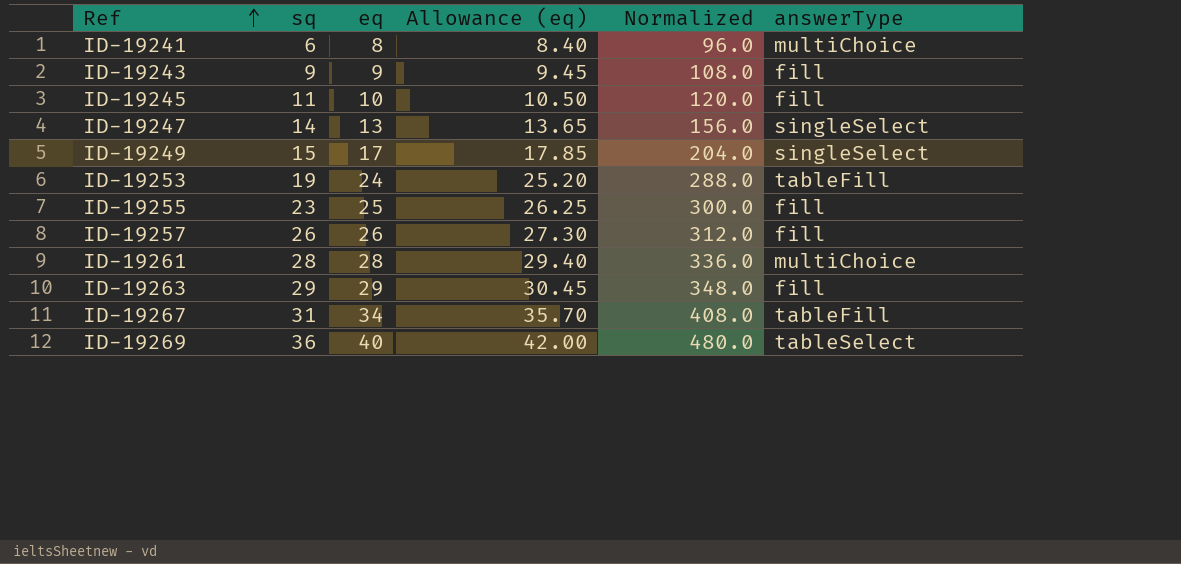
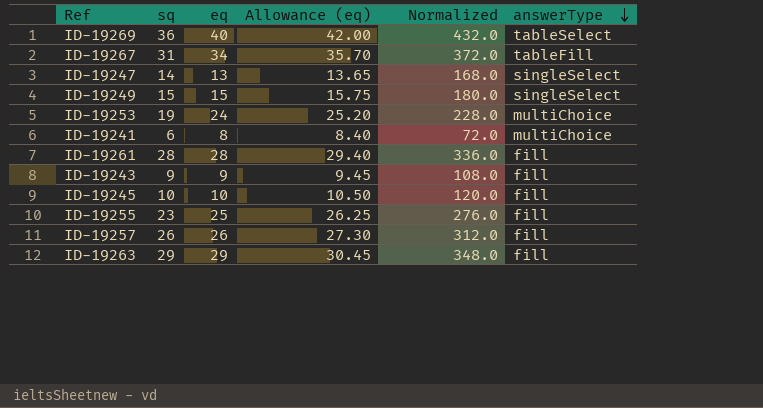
row order: Ref ascending -> answerType descending
column Normalized | formula: [eq] * 12 -> [sq] * 12
ID-19249 | eq: 17 -> 15
ID-19249 | Allowance (eq): 17.85 -> 15.75
ID-19253 | answerType: tableFill -> multiChoice
ID-19261 | answerType: multiChoice -> fill
ID-19245 | sq: 11 -> 10

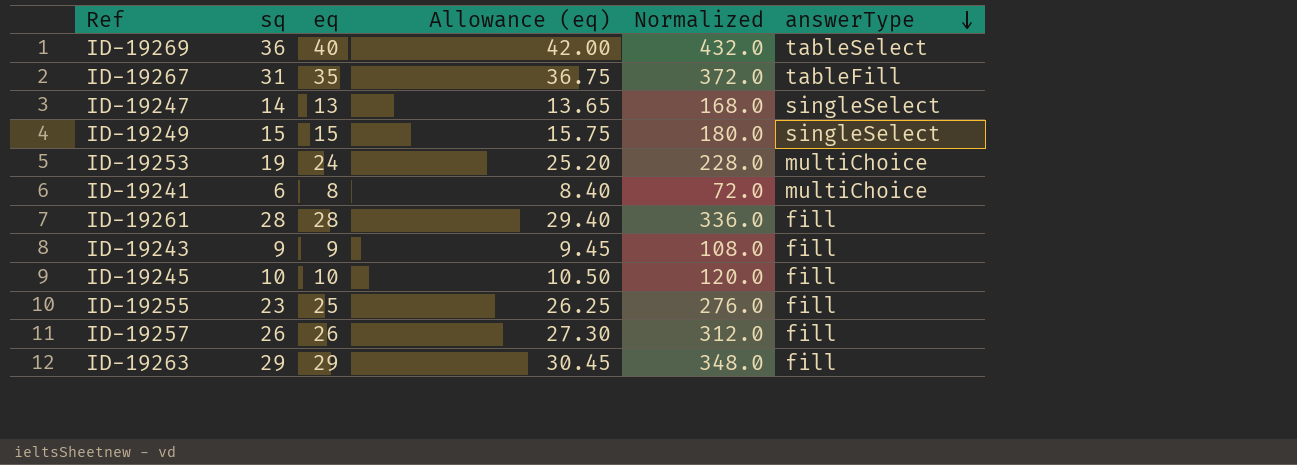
ID-19267 | eq: 34 -> 35
ID-19267 | Allowance (eq): 35.70 -> 36.75

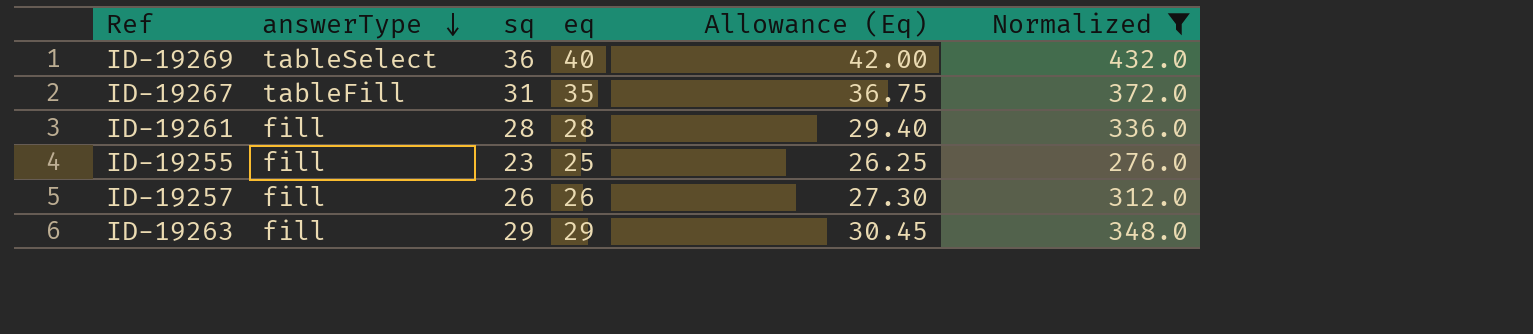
filter: none -> Normalized >= 276.0
column answerType | position: 6 -> 2
column name: Allowance (eq) -> Allowance (Eq)

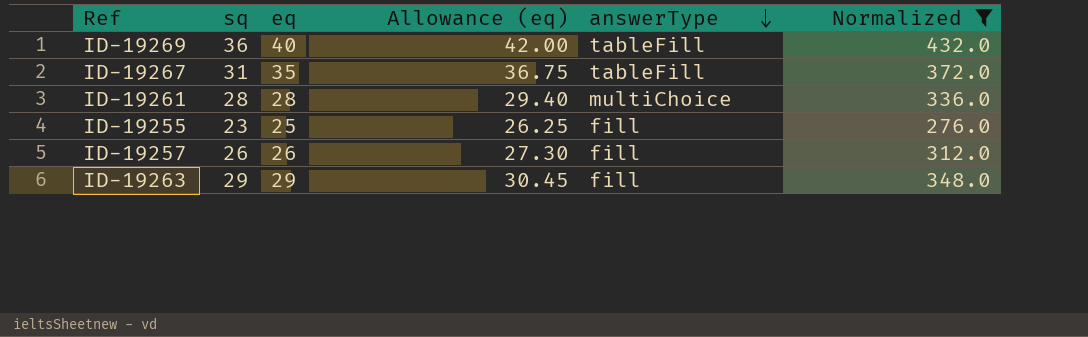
column name: Allowance (Eq) -> Allowance (eq)
column answerType | position: 2 -> 5
ID-19269 | answerType: tableSelect -> tableFill
ID-19261 | answerType: fill -> multiChoice

